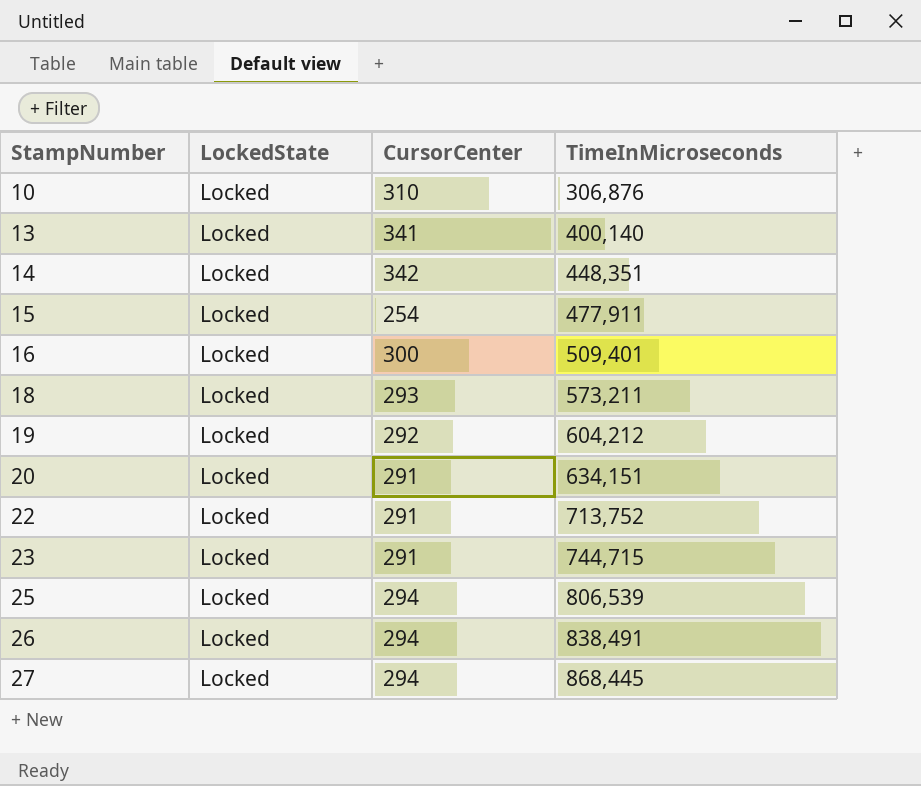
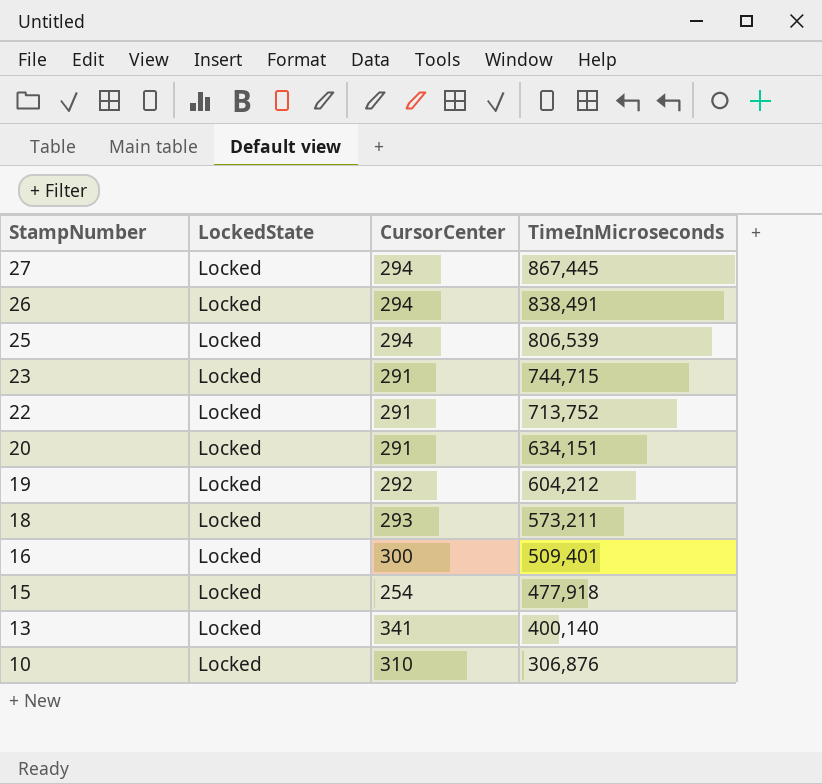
row order: StampNumber ascending -> StampNumber descending
row 14: Locked | 342 | 448,351 -> none
27 | TimeInMicroseconds: 868,445 -> 867,445
15 | TimeInMicroseconds: 477,911 -> 477,918

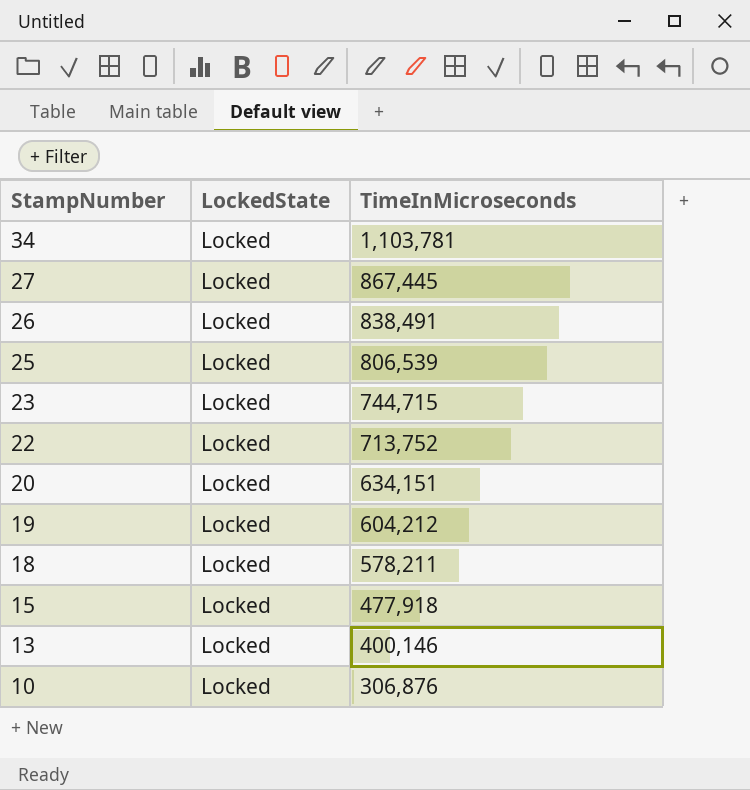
column CursorCenter | position: 3 -> none
row 16: Locked | 300 | 509,401 -> none
row 34: none -> Locked | 1,103,781
18 | TimeInMicroseconds: 573,211 -> 578,211
13 | TimeInMicroseconds: 400,140 -> 400,146

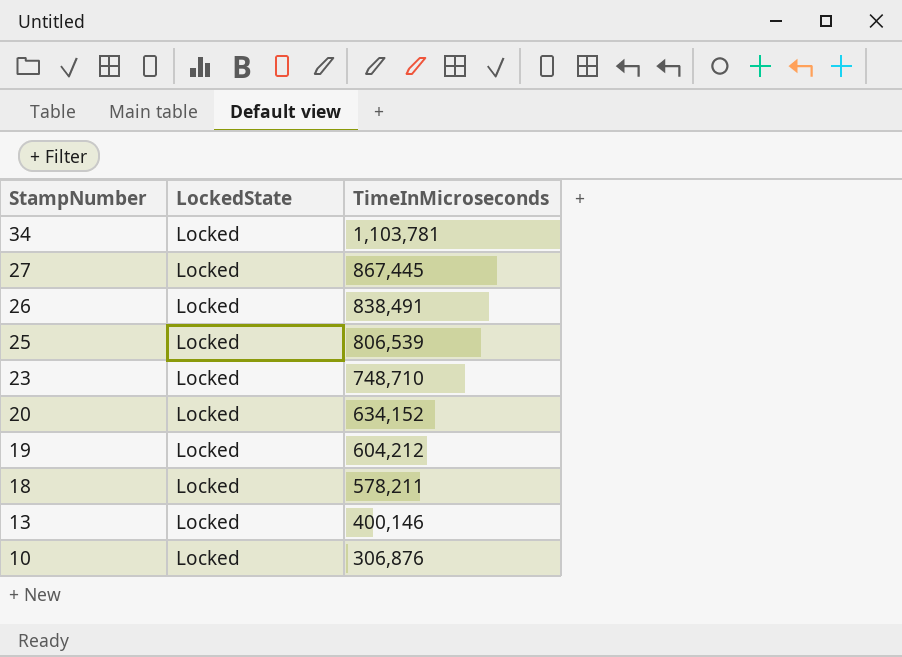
row 22: Locked | 713,752 -> none
row 15: Locked | 477,918 -> none
23 | TimeInMicroseconds: 744,715 -> 748,710
20 | TimeInMicroseconds: 634,151 -> 634,152

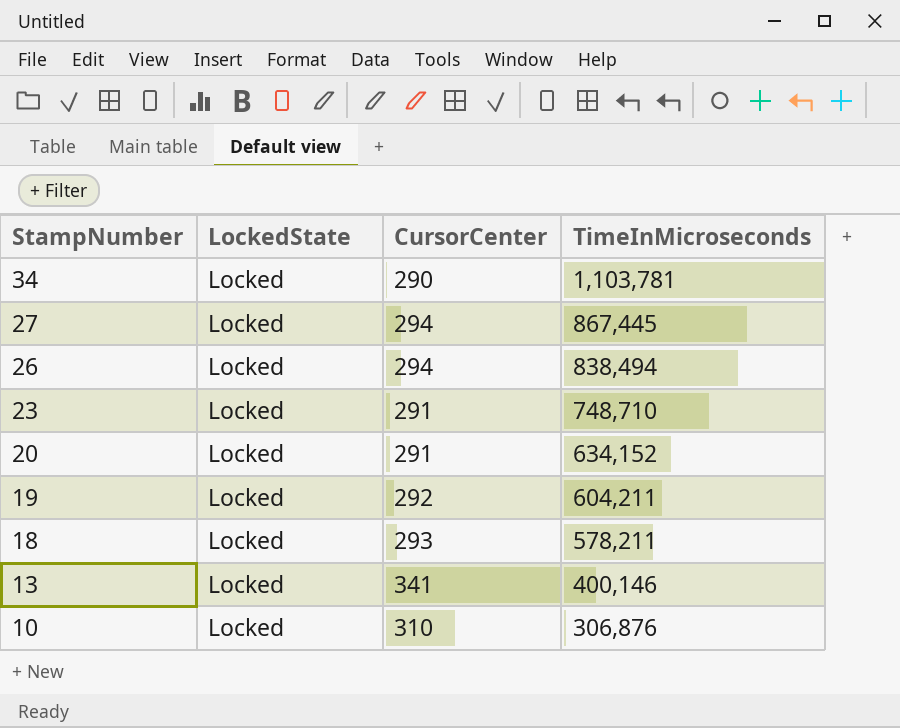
column CursorCenter | position: none -> 3
row 25: Locked | 806,539 -> none
26 | TimeInMicroseconds: 838,491 -> 838,494
19 | TimeInMicroseconds: 604,212 -> 604,211

